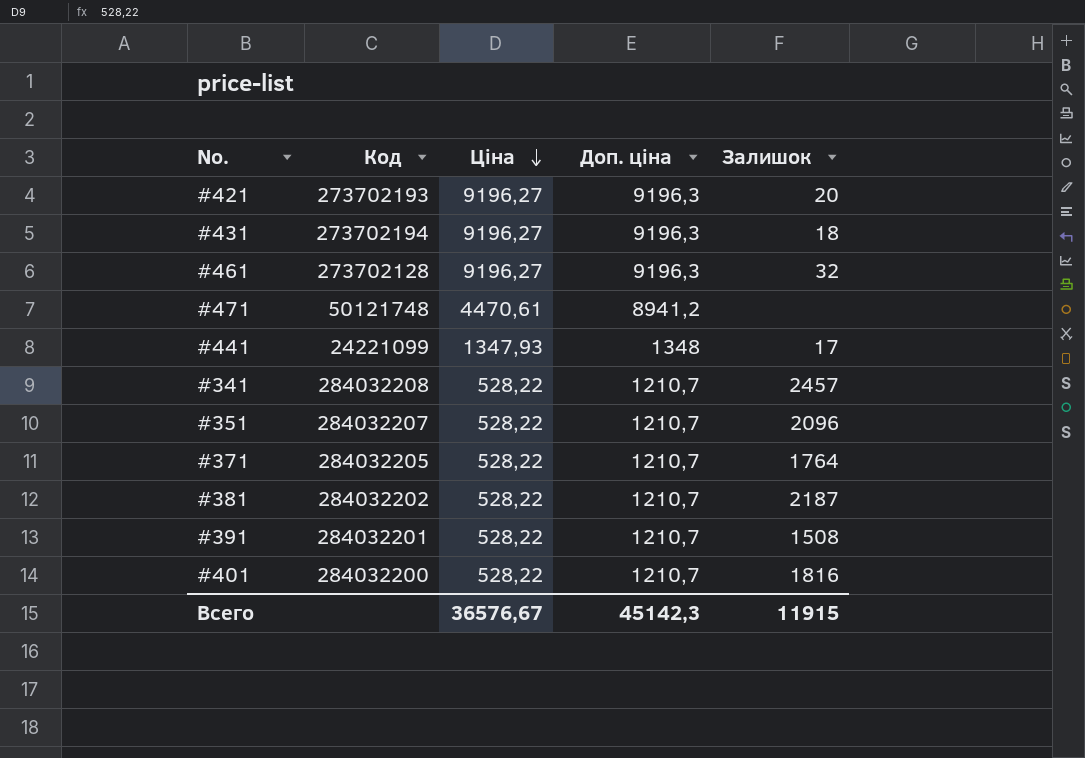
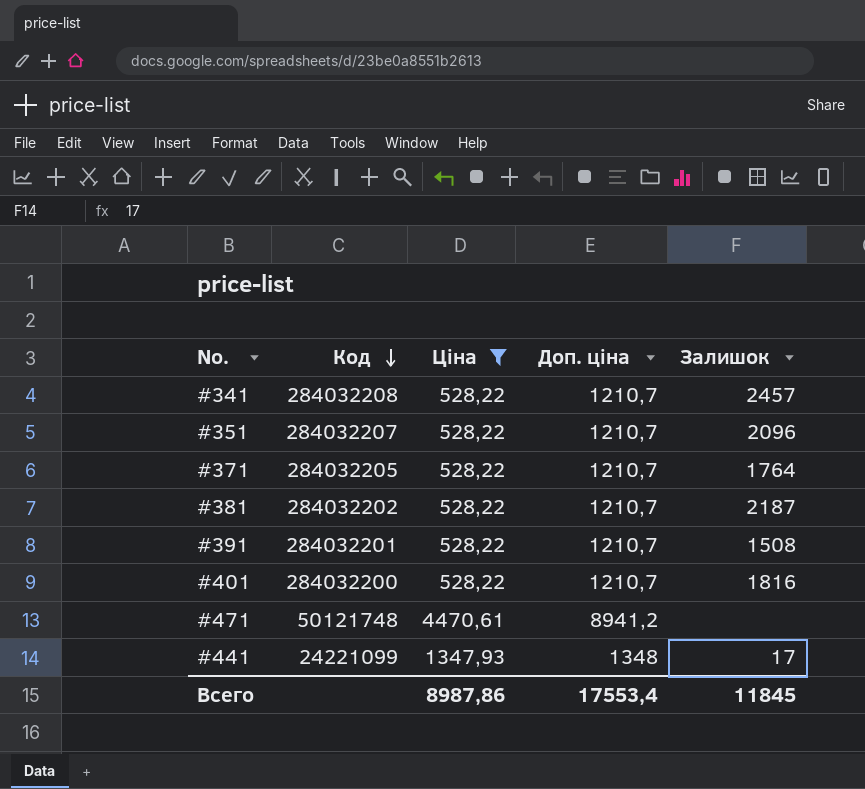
filter: none -> Ціна != 9196,27
row order: Ціна descending -> Код descending
Всего | Ціна: 36576,67 -> 8987,86
Всего | Доп. ціна: 45142,3 -> 17553,4
Всего | Залишок: 11915 -> 11845

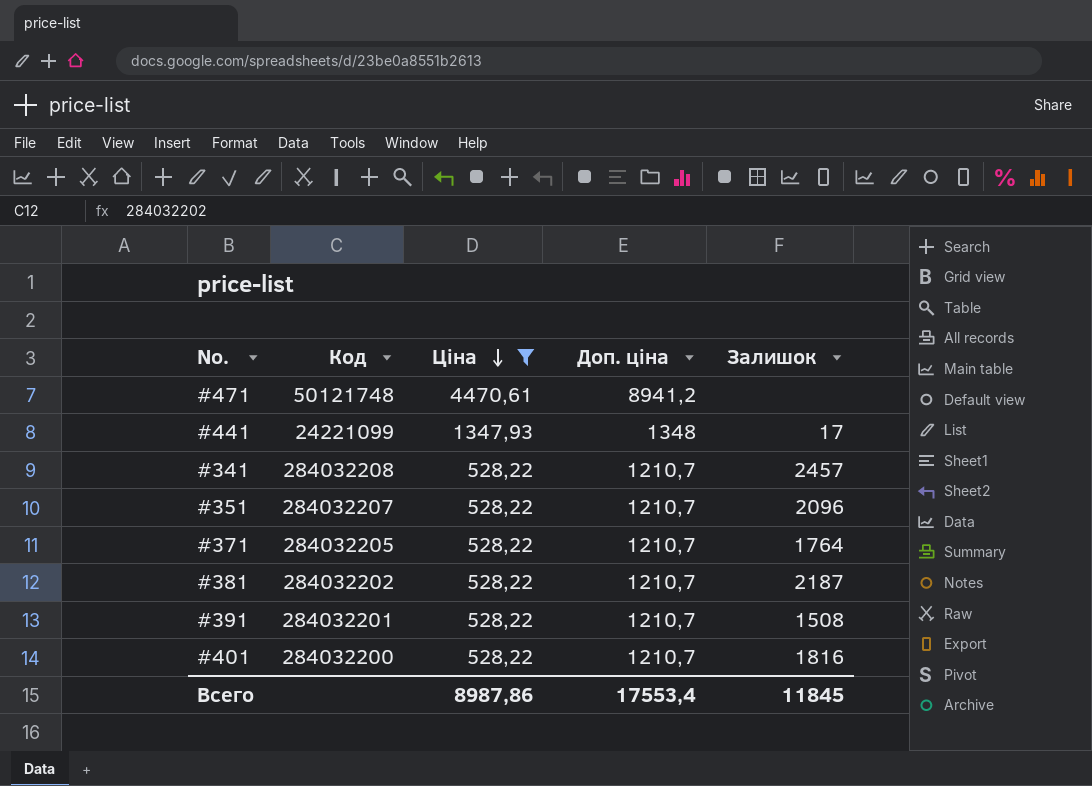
row order: Код descending -> Ціна descending

